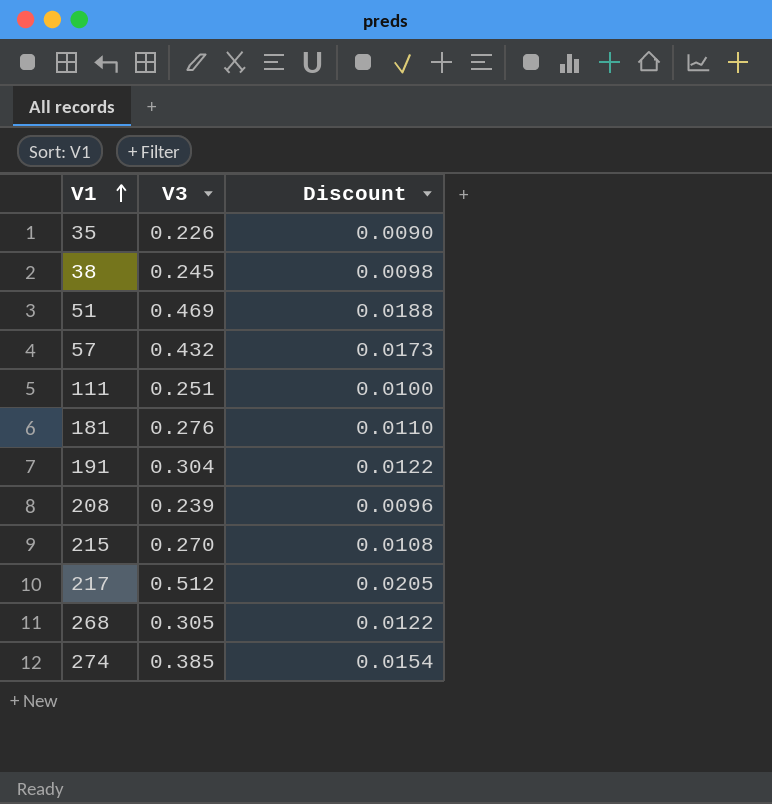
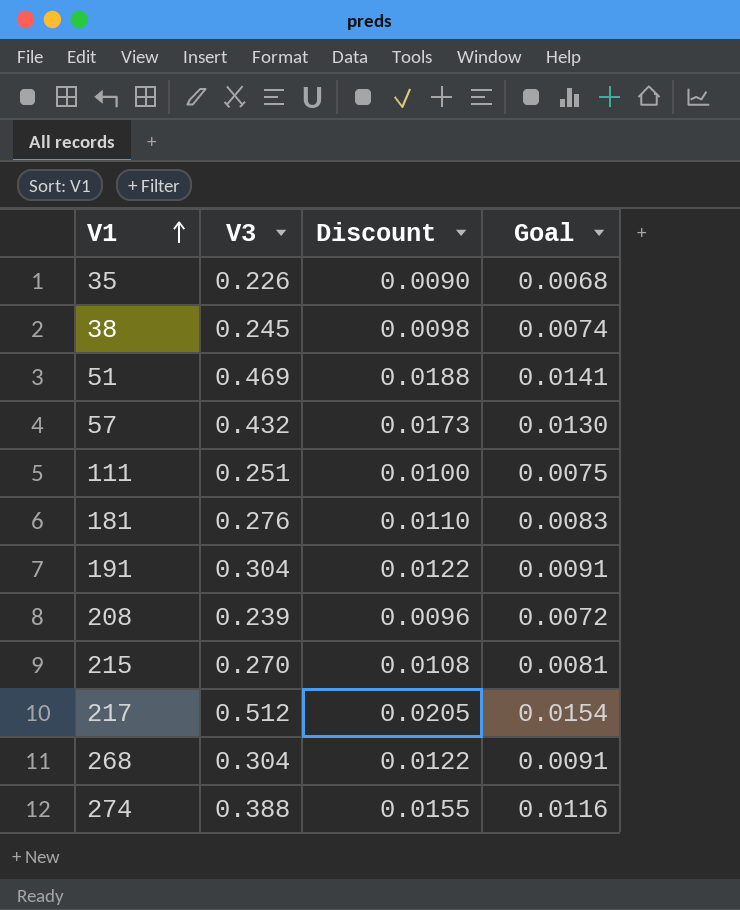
column Goal | formula: none -> [V3] * 0.03
268 | V3: 0.305 -> 0.304
274 | V3: 0.385 -> 0.388
274 | Discount: 0.0154 -> 0.0155

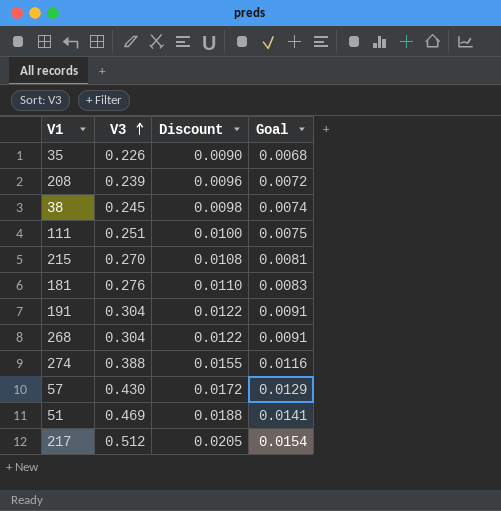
row order: V1 ascending -> V3 ascending
57 | V3: 0.432 -> 0.430
57 | Discount: 0.0173 -> 0.0172
57 | Goal: 0.0130 -> 0.0129

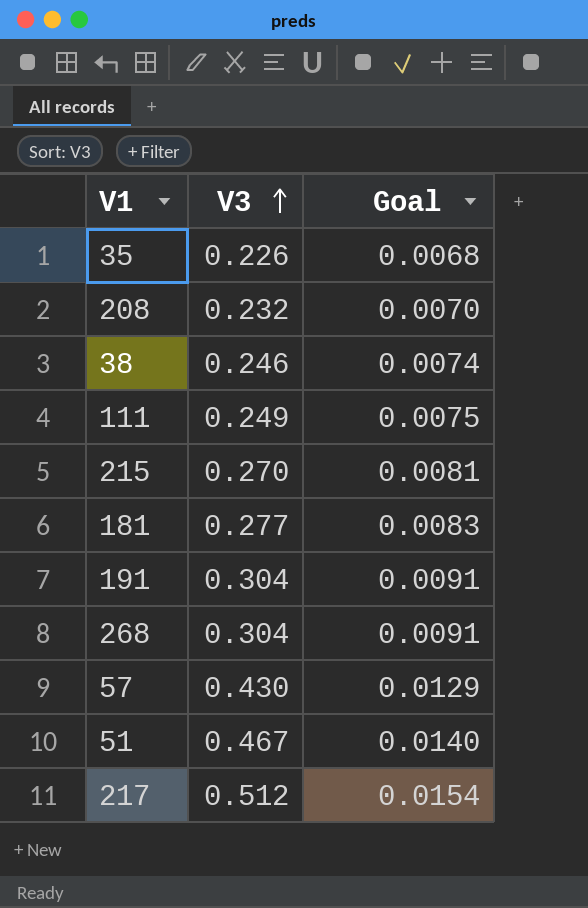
column Discount | formula: [V3] * 0.04 -> none
row 274: 0.388 | 0.0155 | 0.0116 -> none
208 | V3: 0.239 -> 0.232
208 | Goal: 0.0072 -> 0.0070
38 | V3: 0.245 -> 0.246
111 | V3: 0.251 -> 0.249
181 | V3: 0.276 -> 0.277
51 | V3: 0.469 -> 0.467
51 | Goal: 0.0141 -> 0.0140

